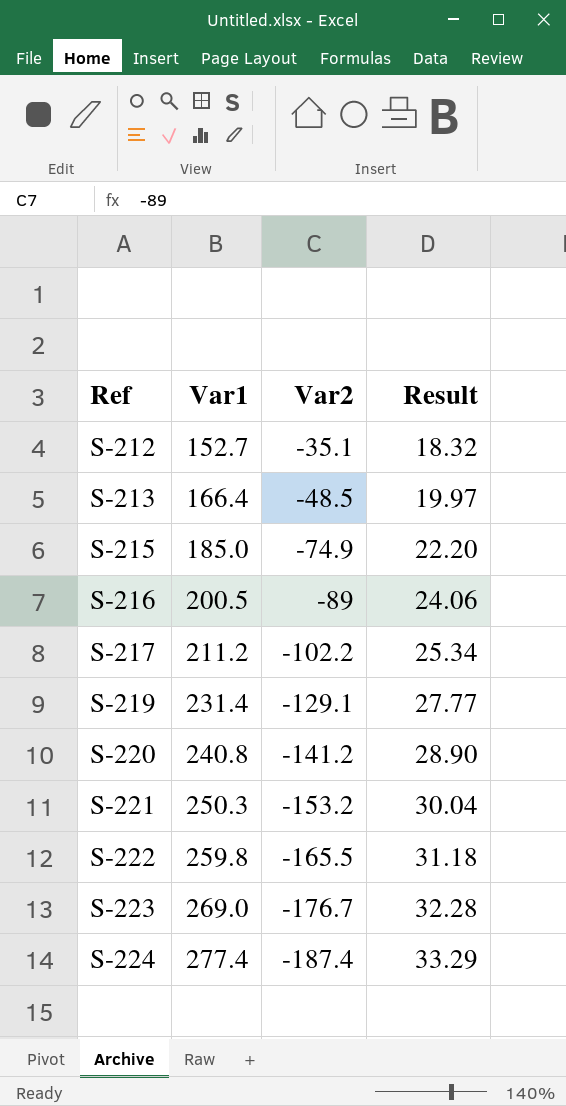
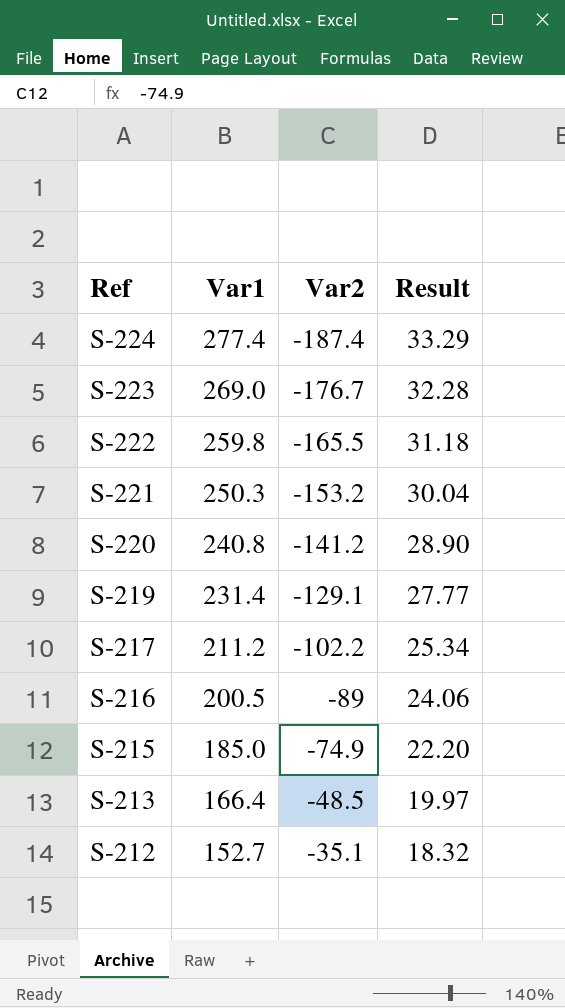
row order: Ref ascending -> Ref descending

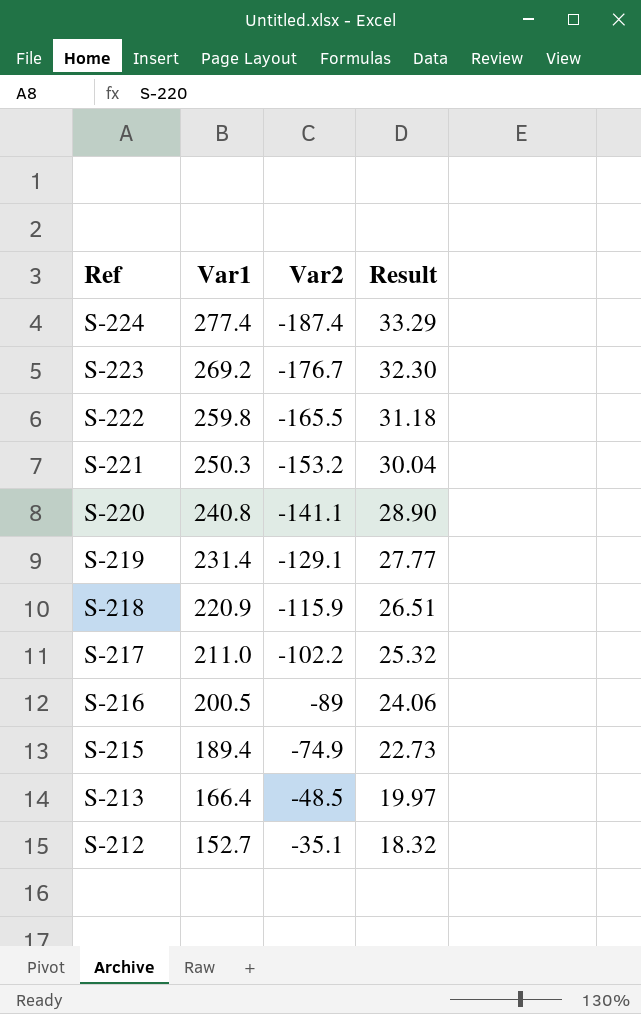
S-223 | Var1: 269.0 -> 269.2
S-223 | Result: 32.28 -> 32.30
S-220 | Var2: -141.2 -> -141.1
row S-218: none -> 220.9 | -115.9 | 26.51
S-217 | Var1: 211.2 -> 211.0
S-217 | Result: 25.34 -> 25.32
S-215 | Var1: 185.0 -> 189.4
S-215 | Result: 22.20 -> 22.73

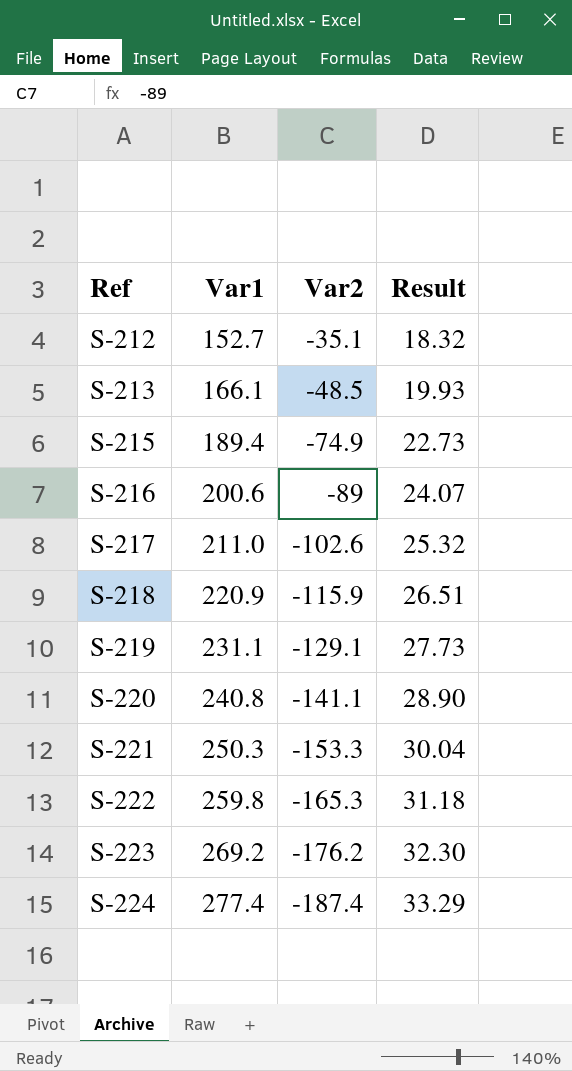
row order: Ref descending -> Ref ascending
S-213 | Var1: 166.4 -> 166.1
S-213 | Result: 19.97 -> 19.93
S-216 | Var1: 200.5 -> 200.6
S-216 | Result: 24.06 -> 24.07
S-217 | Var2: -102.2 -> -102.6
S-219 | Var1: 231.4 -> 231.1
S-219 | Result: 27.77 -> 27.73
S-221 | Var2: -153.2 -> -153.3
S-222 | Var2: -165.5 -> -165.3
S-223 | Var2: -176.7 -> -176.2

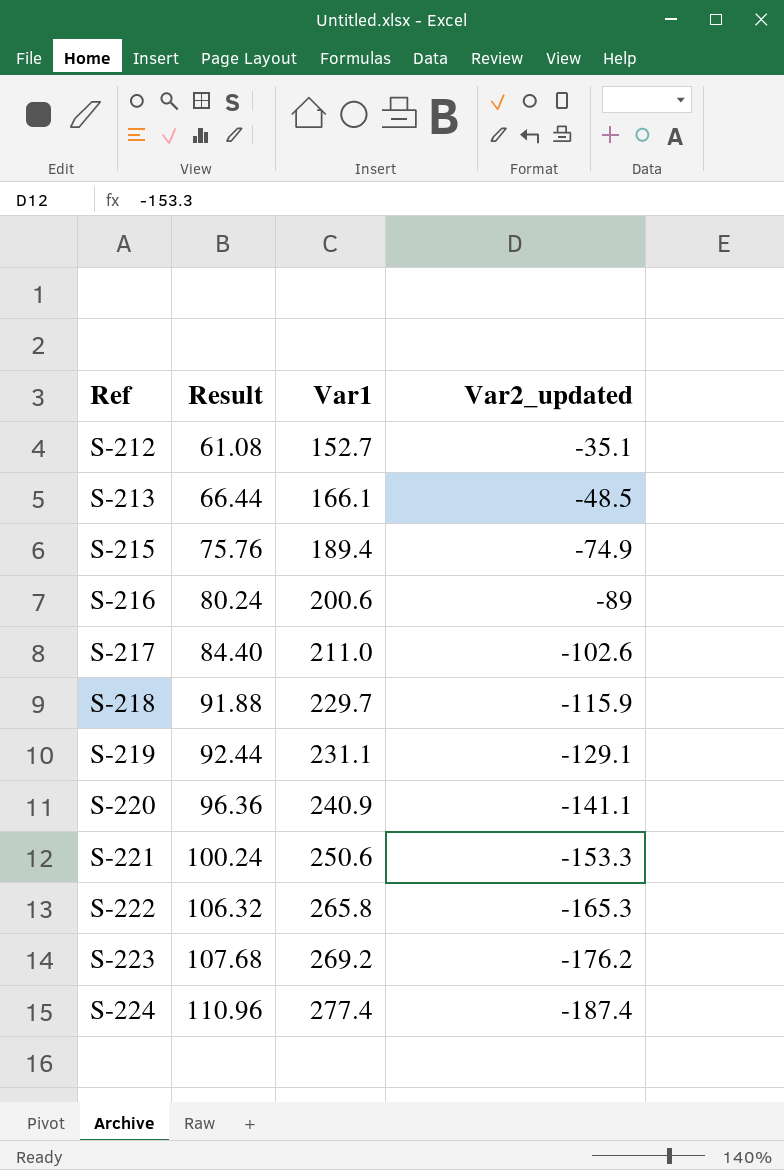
column Result | formula: [Var1] * 0.12 -> [Var1] * 0.4
column Result | position: 4 -> 2
column name: Var2 -> Var2_updated
S-218 | Var1: 220.9 -> 229.7
S-220 | Var1: 240.8 -> 240.9
S-221 | Var1: 250.3 -> 250.6
S-222 | Var1: 259.8 -> 265.8

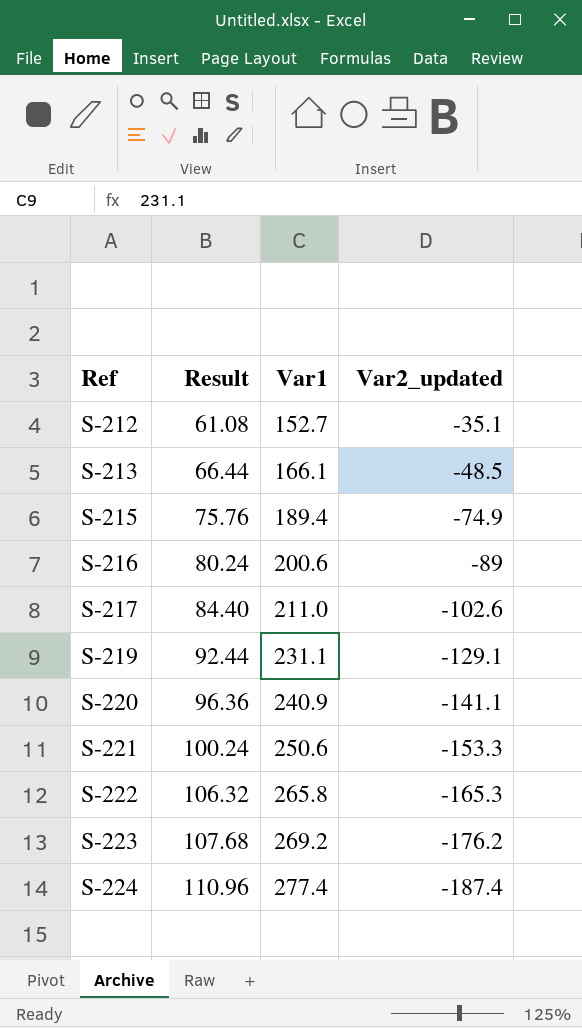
row S-218: 91.88 | 229.7 | -115.9 -> none

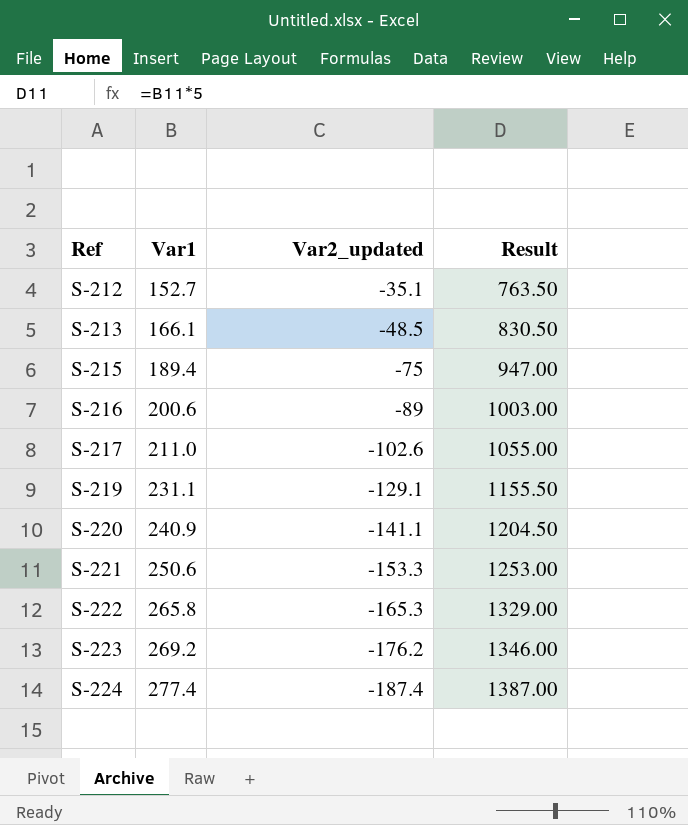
column Result | formula: [Var1] * 0.4 -> [Var1] * 5
column Result | position: 2 -> 4
S-215 | Var2_updated: -74.9 -> -75

